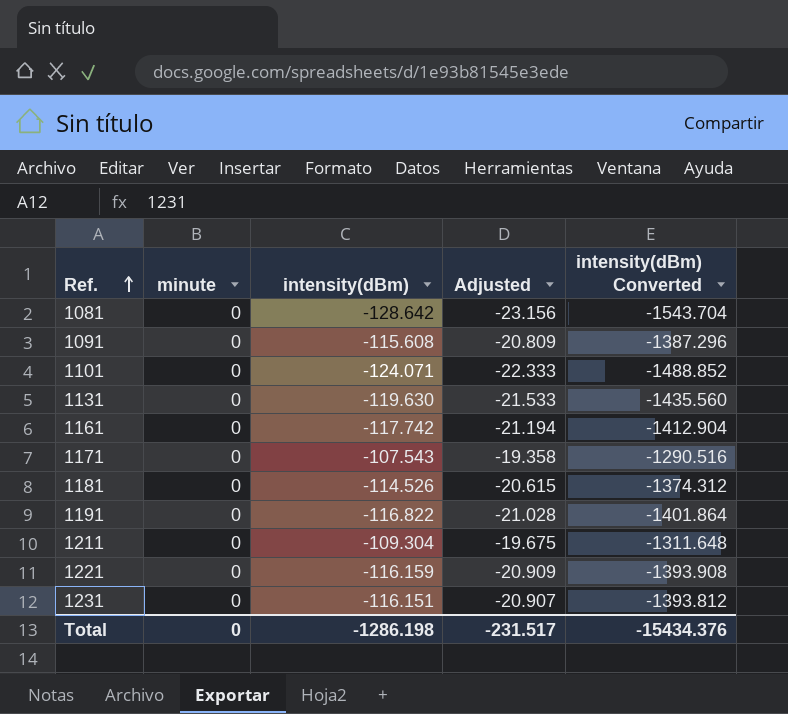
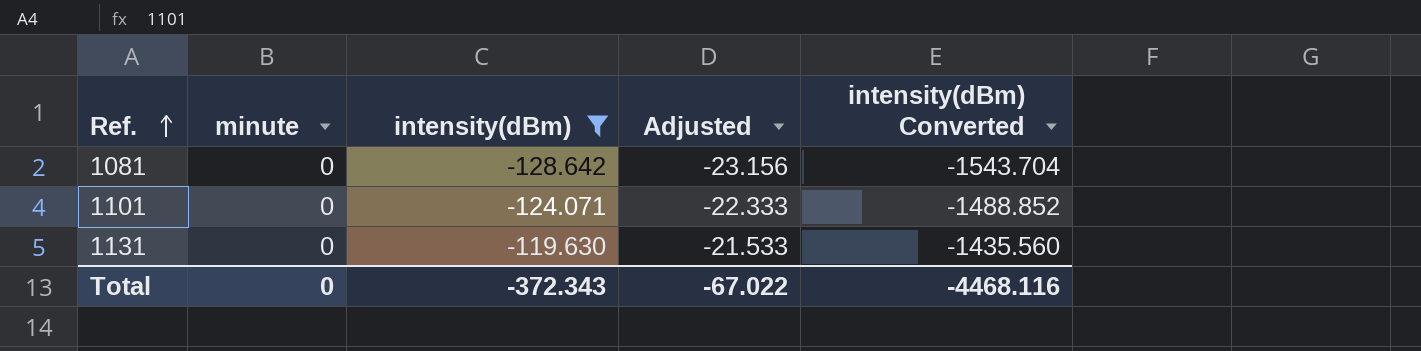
filter: none -> intensity(dBm) <= -119.630
Total | intensity(dBm): -1286.198 -> -372.343
Total | Adjusted: -231.517 -> -67.022
Total | intensity(dBm) Converted: -15434.376 -> -4468.116

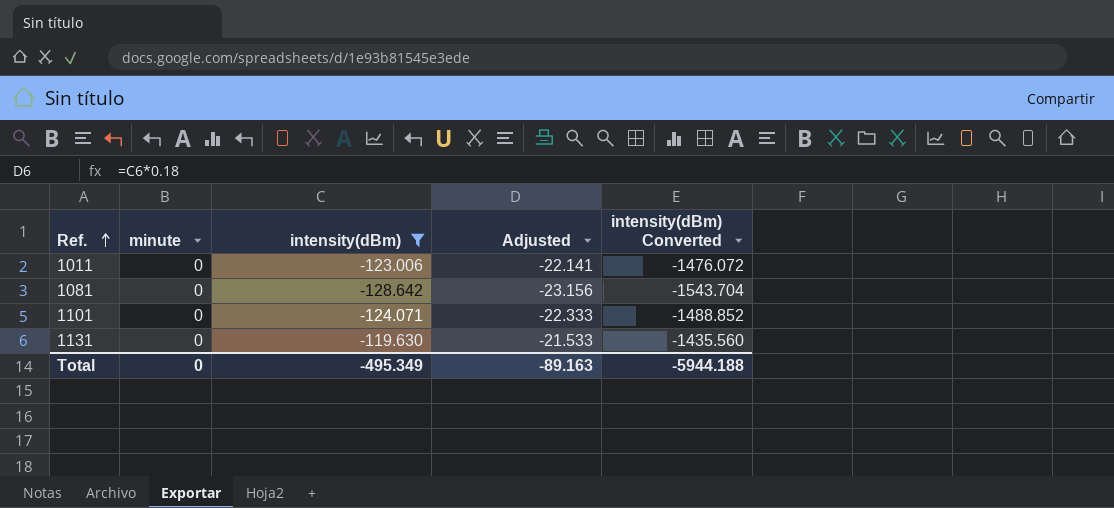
row 1011: none -> 0 | -123.006 | -22.141 | -1476.072
Total | intensity(dBm): -372.343 -> -495.349
Total | Adjusted: -67.022 -> -89.163
Total | intensity(dBm) Converted: -4468.116 -> -5944.188

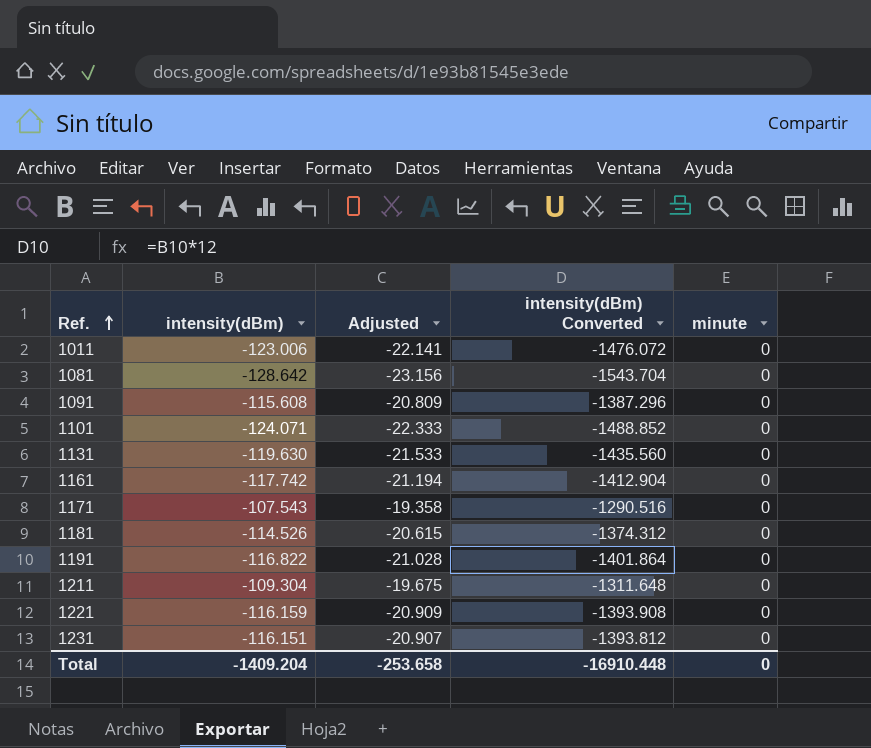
filter: intensity(dBm) <= -119.630 -> none
column minute | position: 2 -> 5
Total | intensity(dBm): -495.349 -> -1409.204
Total | Adjusted: -89.163 -> -253.658
Total | intensity(dBm) Converted: -5944.188 -> -16910.448

